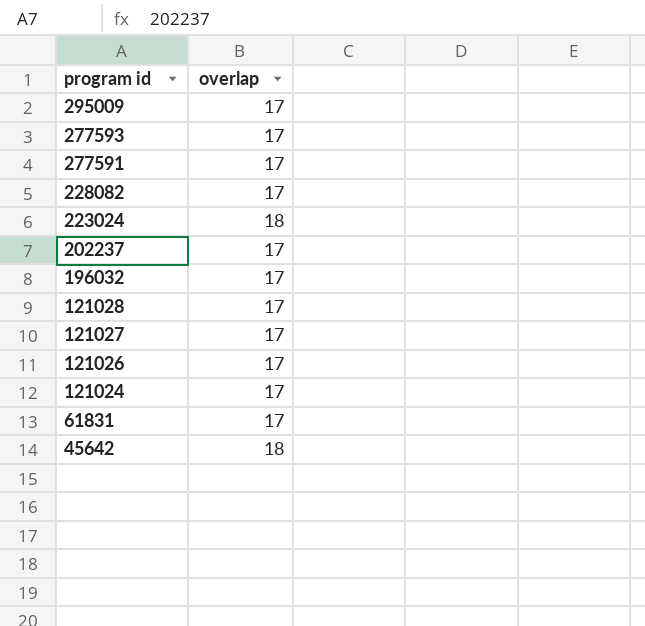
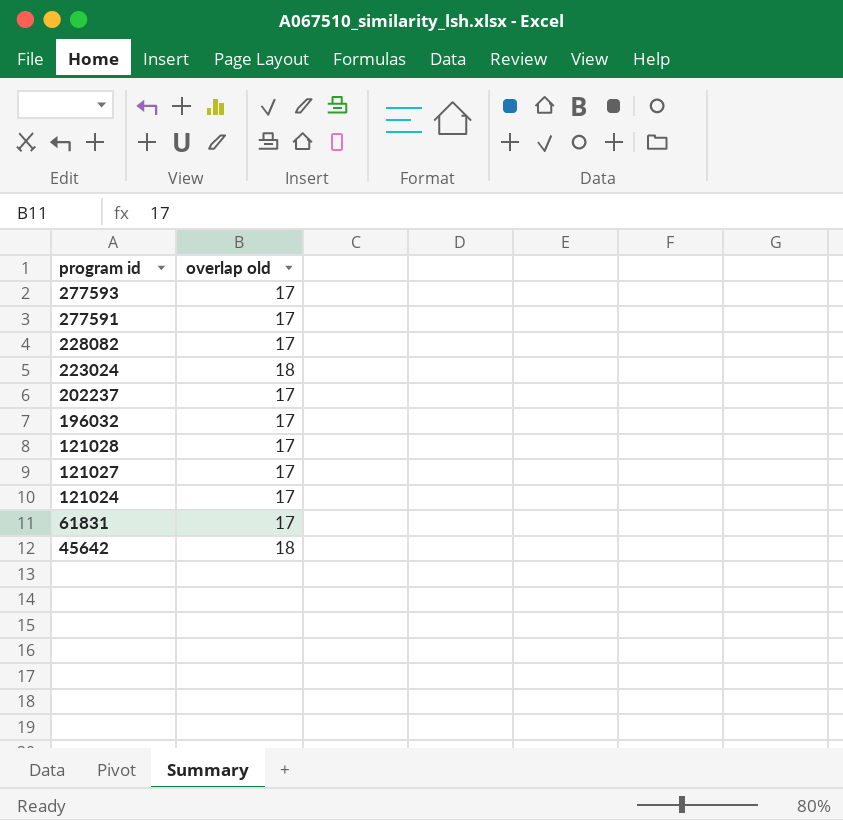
column name: overlap -> overlap old
row 295009: 17 -> none
row 121026: 17 -> none

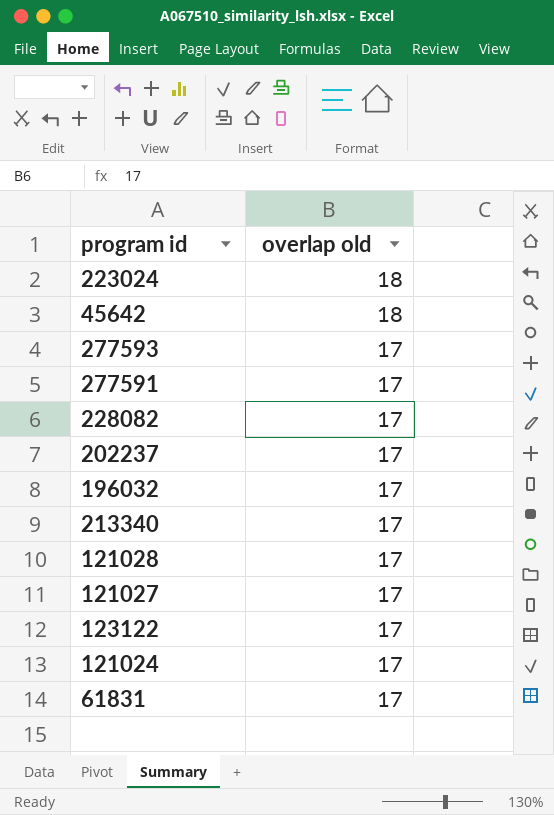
row order: program id descending -> overlap old descending
row 213340: none -> 17
row 123122: none -> 17

